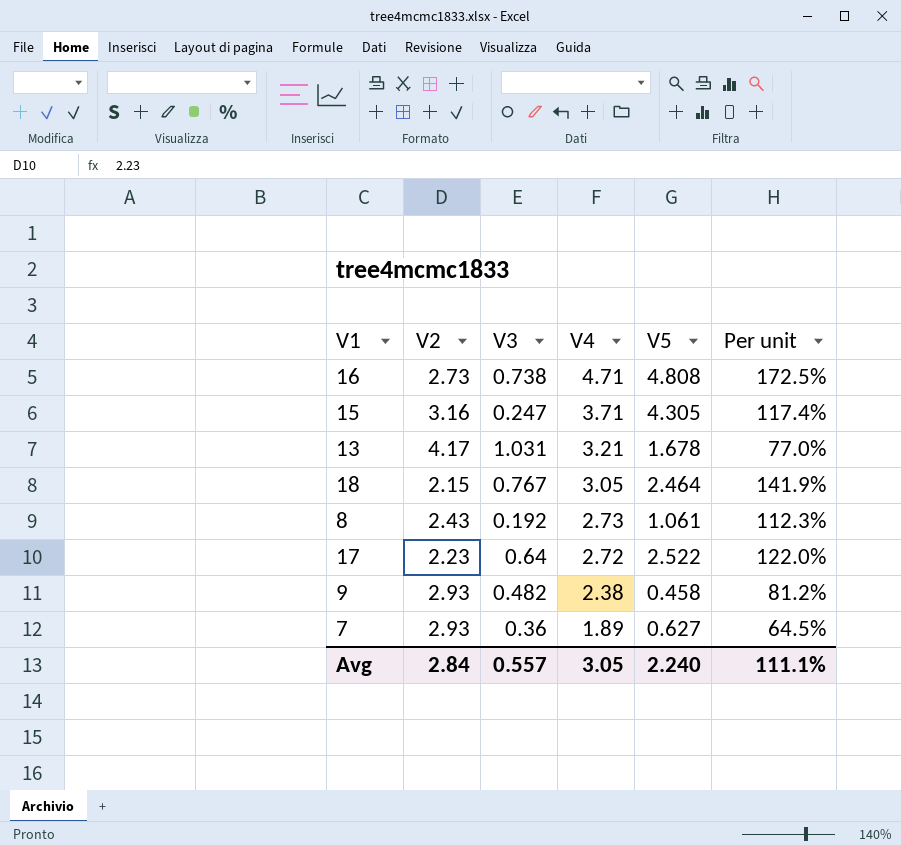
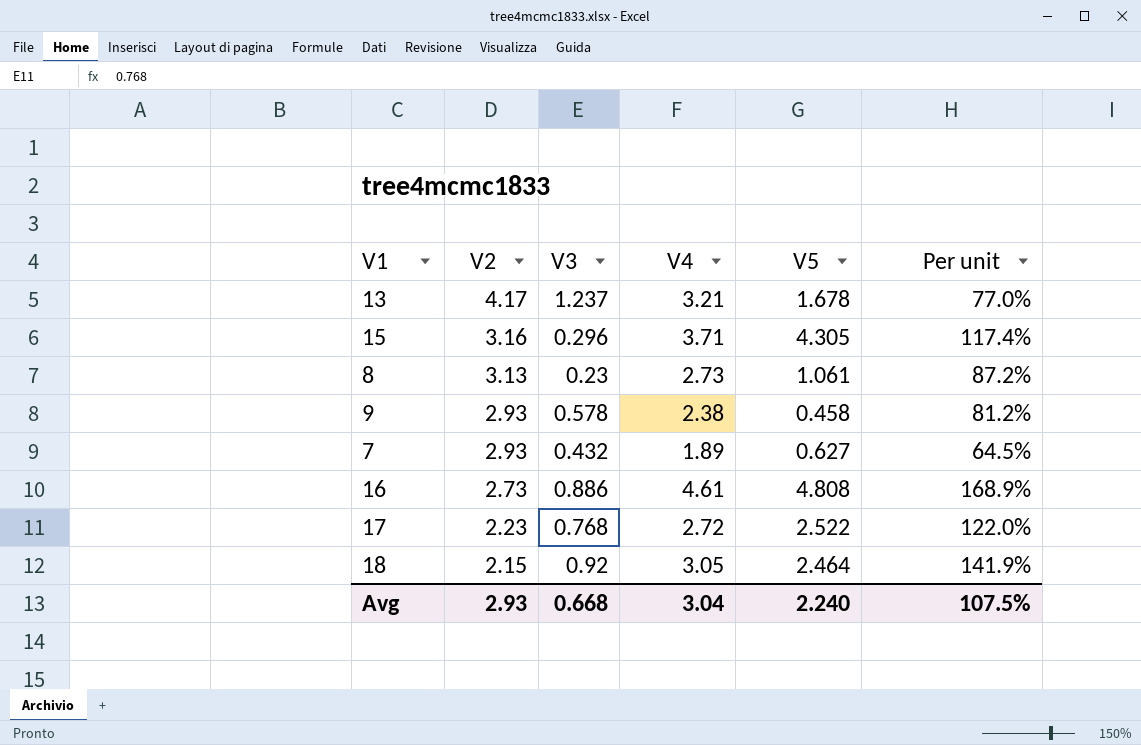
row order: V4 descending -> V2 descending
13 | V3: 1.031 -> 1.237
15 | V3: 0.247 -> 0.296
8 | V2: 2.43 -> 3.13
8 | V3: 0.192 -> 0.23
8 | Per unit: 112.3% -> 87.2%
9 | V3: 0.482 -> 0.578
7 | V3: 0.36 -> 0.432
16 | V3: 0.738 -> 0.886
16 | V4: 4.71 -> 4.61
16 | Per unit: 172.5% -> 168.9%
17 | V3: 0.64 -> 0.768
18 | V3: 0.767 -> 0.92
Avg | V2: 2.84 -> 2.93
Avg | V3: 0.557 -> 0.668
Avg | V4: 3.05 -> 3.04
Avg | Per unit: 111.1% -> 107.5%

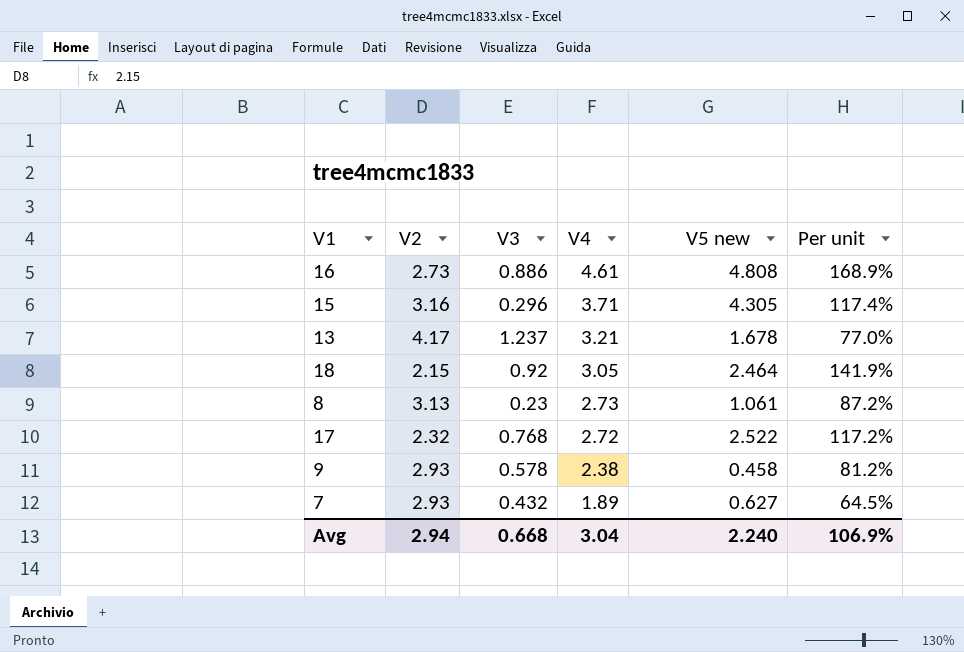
row order: V2 descending -> V4 descending
column name: V5 -> V5 new
17 | V2: 2.23 -> 2.32
17 | Per unit: 122.0% -> 117.2%
Avg | V2: 2.93 -> 2.94
Avg | Per unit: 107.5% -> 106.9%

